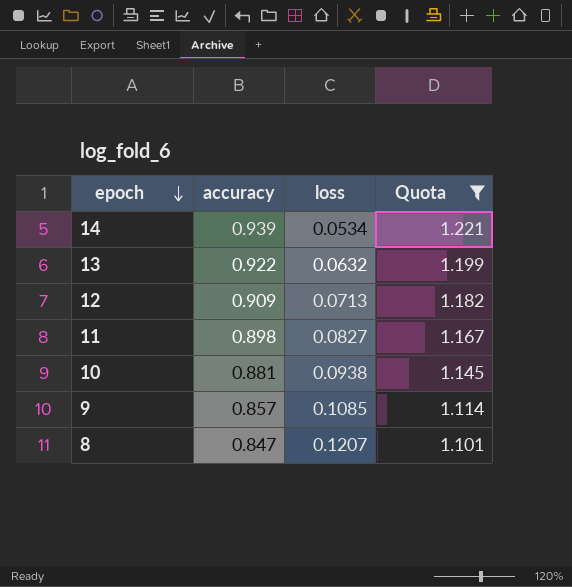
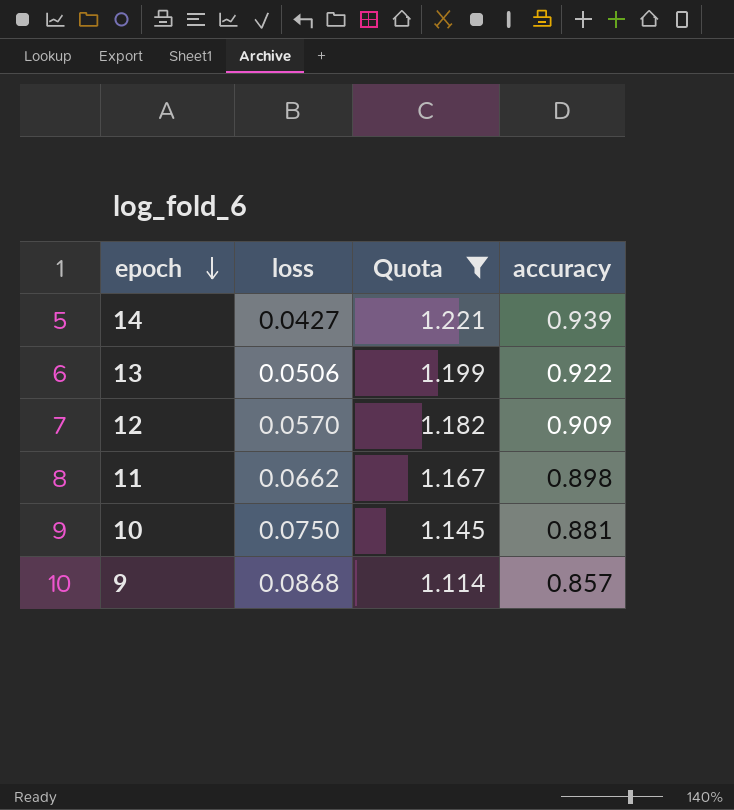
column accuracy | position: 2 -> 4
row 8: 0.847 | 0.1207 | 1.101 -> none
14 | loss: 0.0534 -> 0.0427
13 | loss: 0.0632 -> 0.0506
12 | loss: 0.0713 -> 0.0570
11 | loss: 0.0827 -> 0.0662
10 | loss: 0.0938 -> 0.0750
9 | loss: 0.1085 -> 0.0868

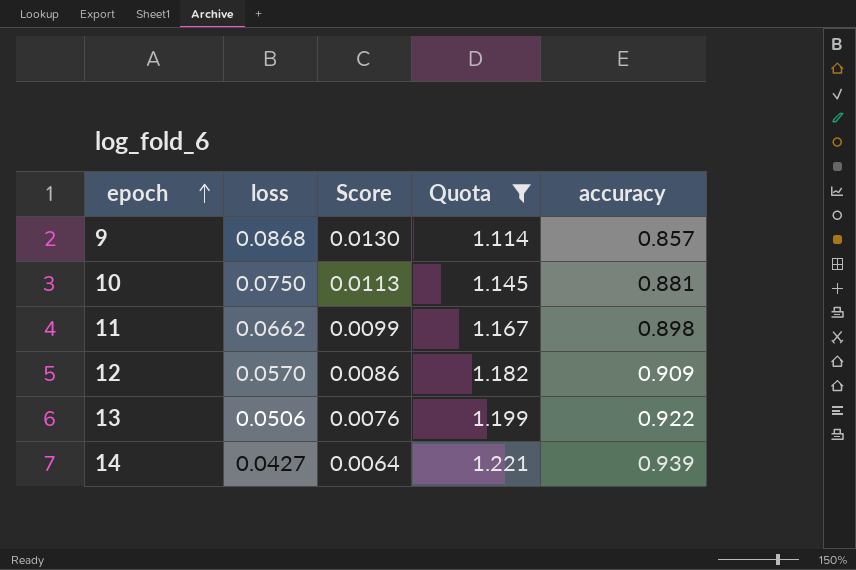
row order: epoch descending -> epoch ascending
column Score | formula: none -> [loss] * 0.15

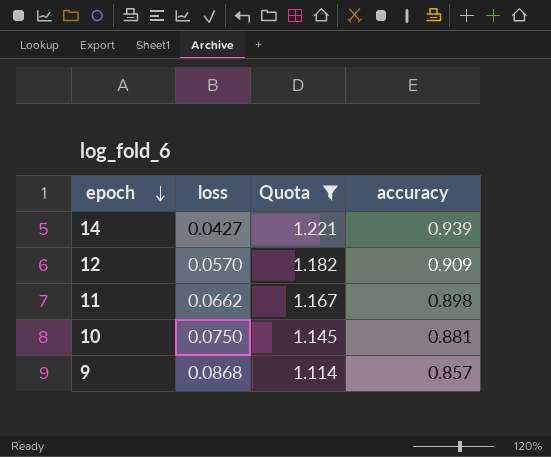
row order: epoch ascending -> epoch descending
column Score | formula: [loss] * 0.15 -> none
row 13: 0.0506 | 0.0076 | 1.199 | 0.922 -> none

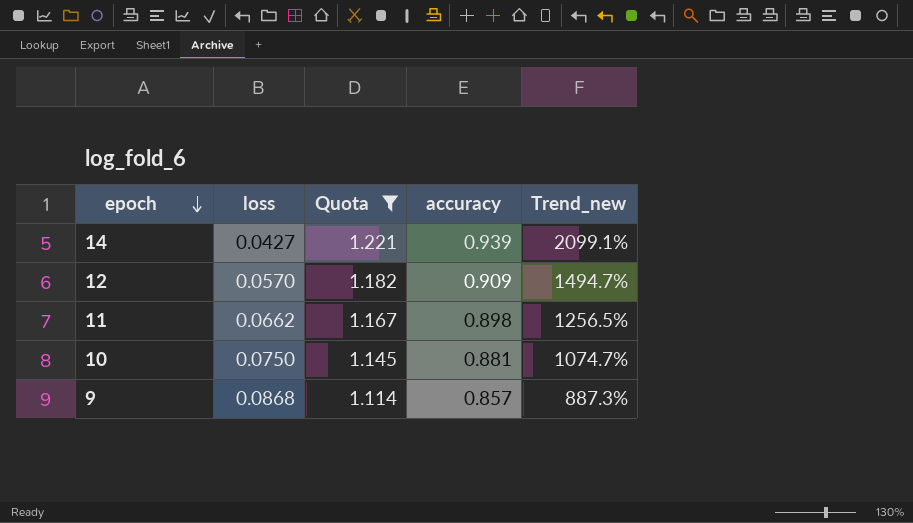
column Trend_new | formula: none -> ([accuracy] - [loss]) / [loss]

